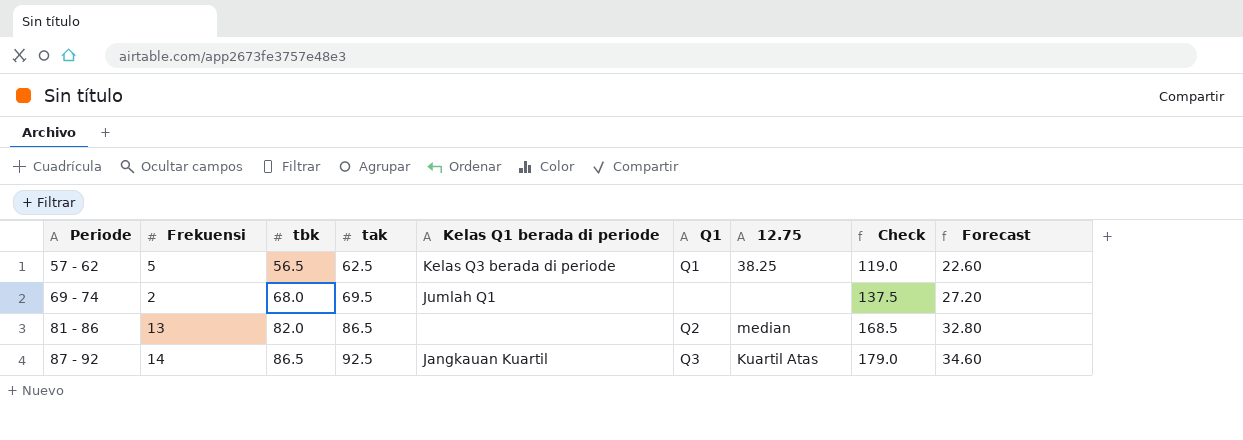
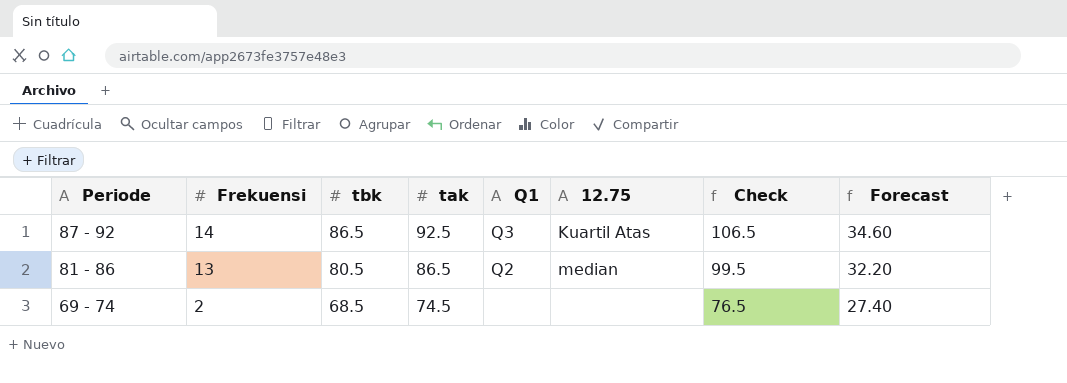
row order: Periode ascending -> Periode descending
column Kelas Q1 berada di periode | position: 5 -> none
column Check | formula: [tbk] + [tak] -> [Frekuensi] + [tak]
row 57 - 62: 5 | 56.5 | 62.5 | Kelas Q3 berada di periode | Q1 | 38.25 | 119.0 | 22.60 -> none
81 - 86 | tbk: 82.0 -> 80.5
81 - 86 | Forecast: 32.80 -> 32.20
69 - 74 | tbk: 68.0 -> 68.5
69 - 74 | tak: 69.5 -> 74.5
69 - 74 | Forecast: 27.20 -> 27.40

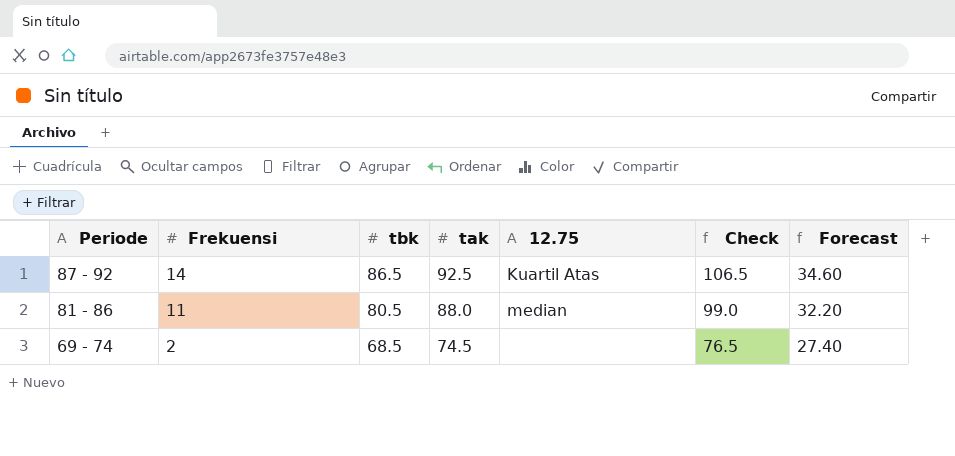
column Q1 | position: 5 -> none
81 - 86 | Frekuensi: 13 -> 11
81 - 86 | tak: 86.5 -> 88.0
81 - 86 | Check: 99.5 -> 99.0

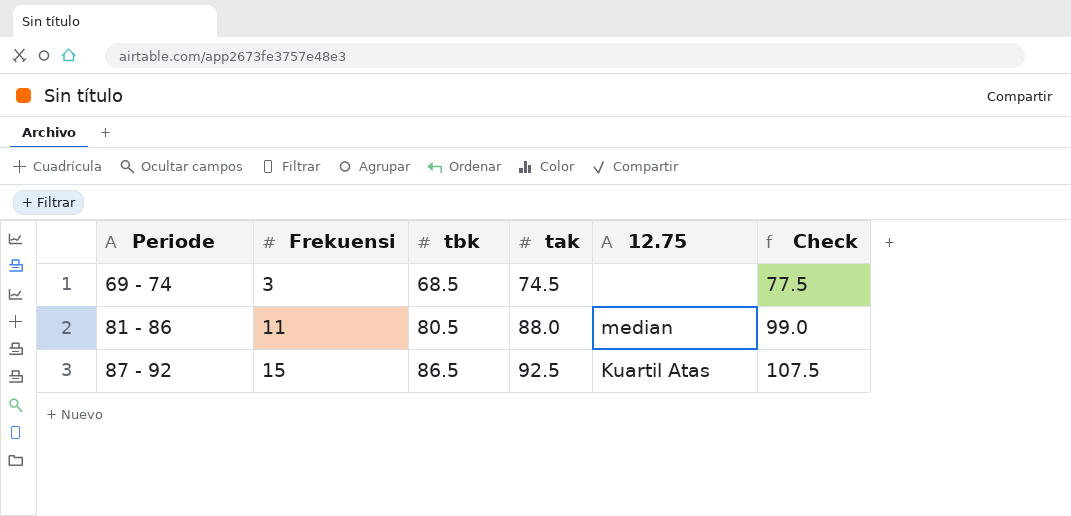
row order: Periode descending -> Periode ascending
column Forecast | formula: [tbk] * 0.4 -> none
69 - 74 | Frekuensi: 2 -> 3
69 - 74 | Check: 76.5 -> 77.5
87 - 92 | Frekuensi: 14 -> 15
87 - 92 | Check: 106.5 -> 107.5

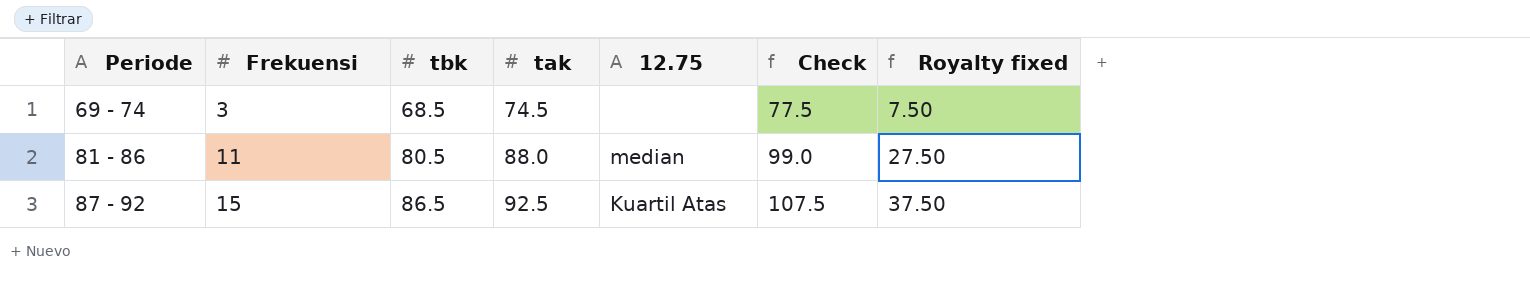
column Royalty fixed | formula: none -> [Frekuensi] * 2.5

